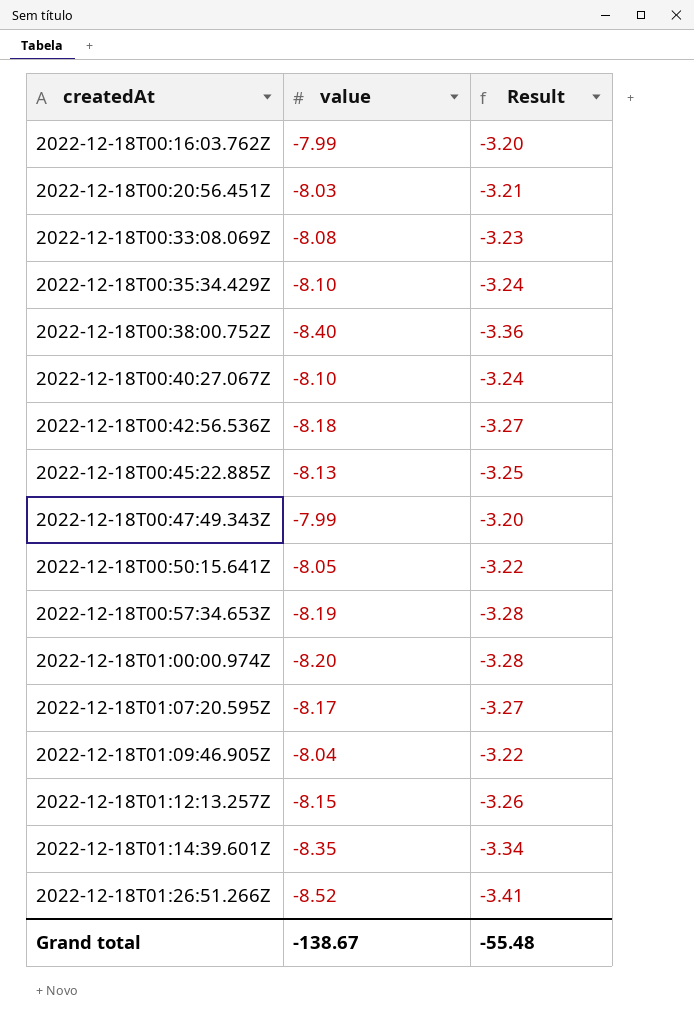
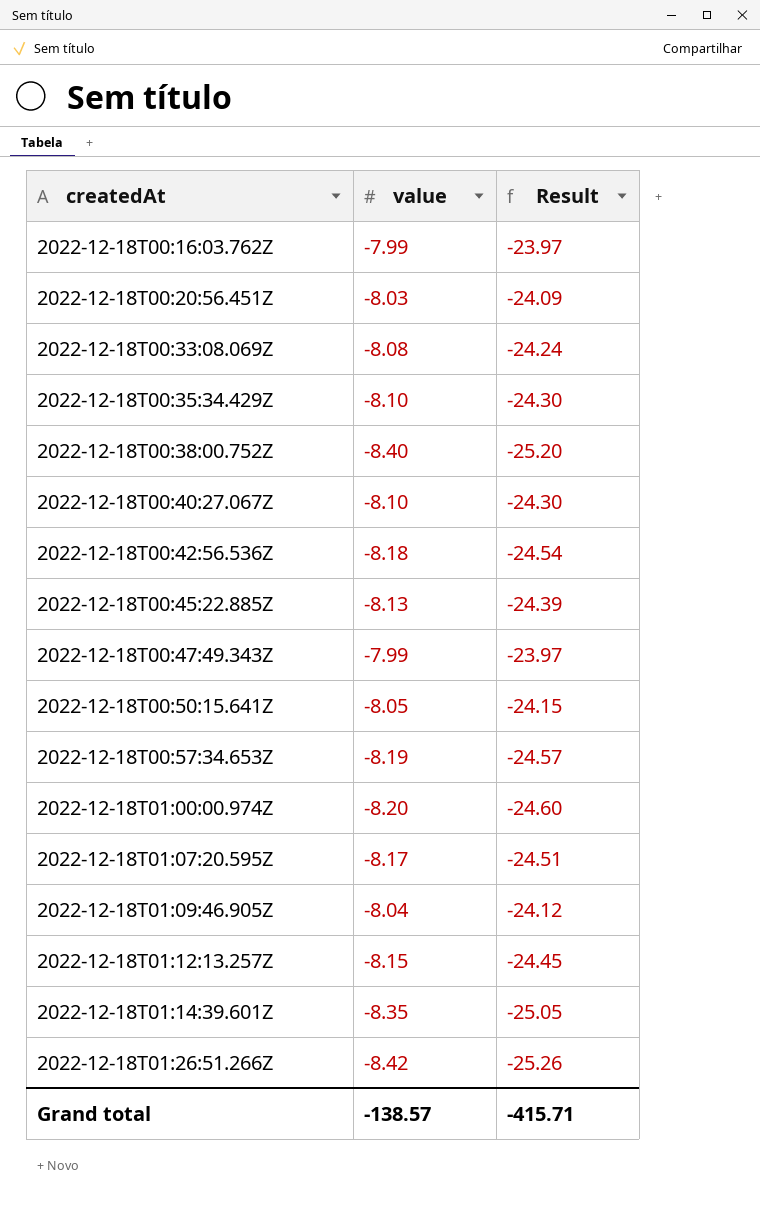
column Result | formula: [value] * 0.4 -> [value] * 3
2022-12-18T01:26:51.266Z | value: -8.52 -> -8.42
Grand total | value: -138.67 -> -138.57
Grand total | Result: -55.48 -> -415.71

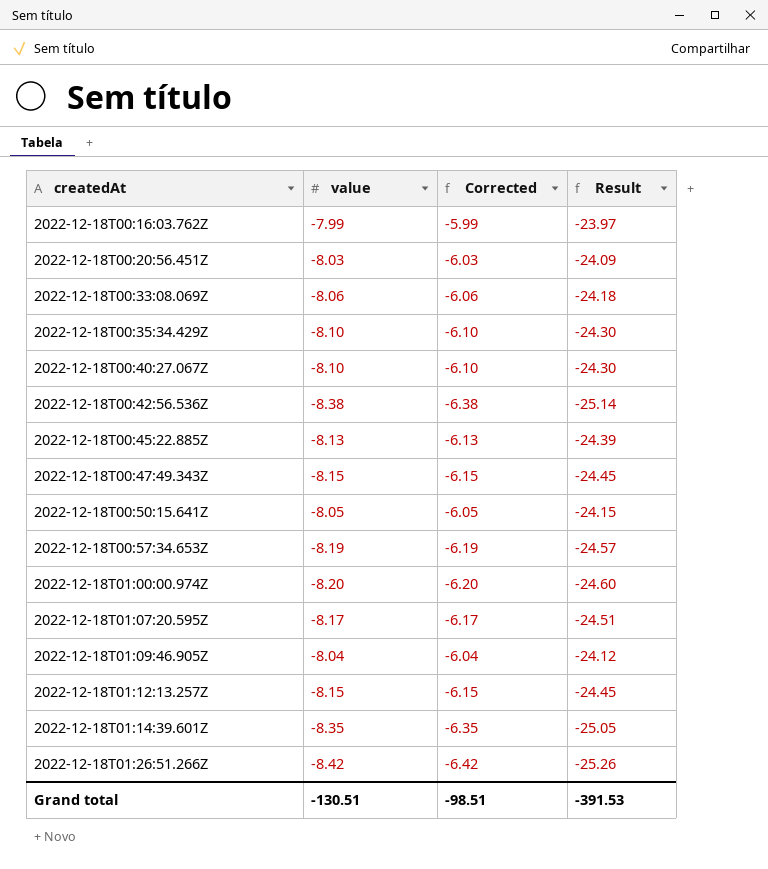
column Corrected | formula: none -> [value] + 2
row 2022-12-18T00:38:00.752Z: -8.40 | -25.20 -> none
2022-12-18T00:33:08.069Z | value: -8.08 -> -8.06
2022-12-18T00:33:08.069Z | Result: -24.24 -> -24.18
2022-12-18T00:42:56.536Z | value: -8.18 -> -8.38
2022-12-18T00:42:56.536Z | Result: -24.54 -> -25.14
2022-12-18T00:47:49.343Z | value: -7.99 -> -8.15
2022-12-18T00:47:49.343Z | Result: -23.97 -> -24.45
Grand total | value: -138.57 -> -130.51
Grand total | Result: -415.71 -> -391.53

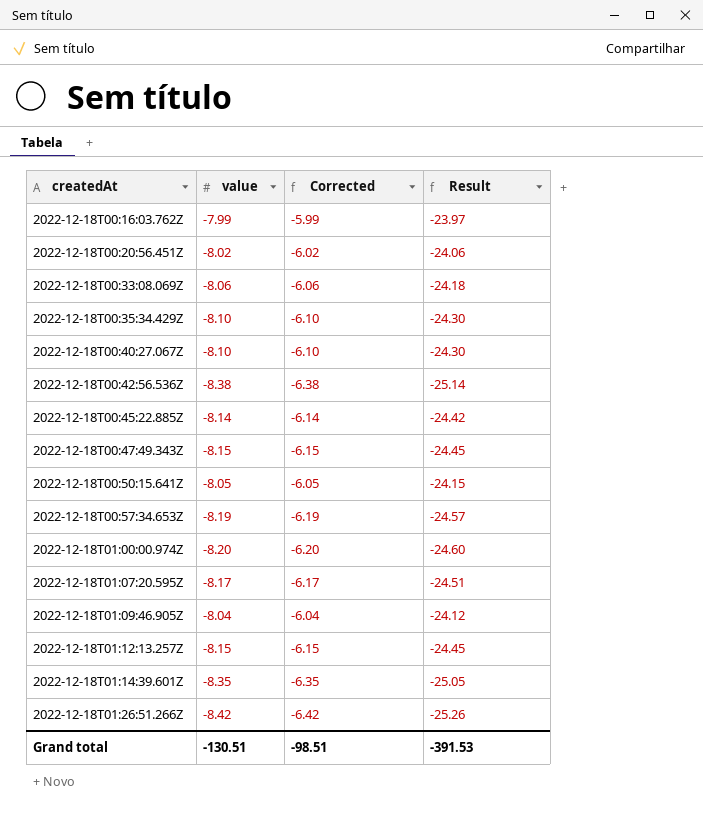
2022-12-18T00:20:56.451Z | value: -8.03 -> -8.02
2022-12-18T00:20:56.451Z | Corrected: -6.03 -> -6.02
2022-12-18T00:20:56.451Z | Result: -24.09 -> -24.06
2022-12-18T00:45:22.885Z | value: -8.13 -> -8.14
2022-12-18T00:45:22.885Z | Corrected: -6.13 -> -6.14
2022-12-18T00:45:22.885Z | Result: -24.39 -> -24.42

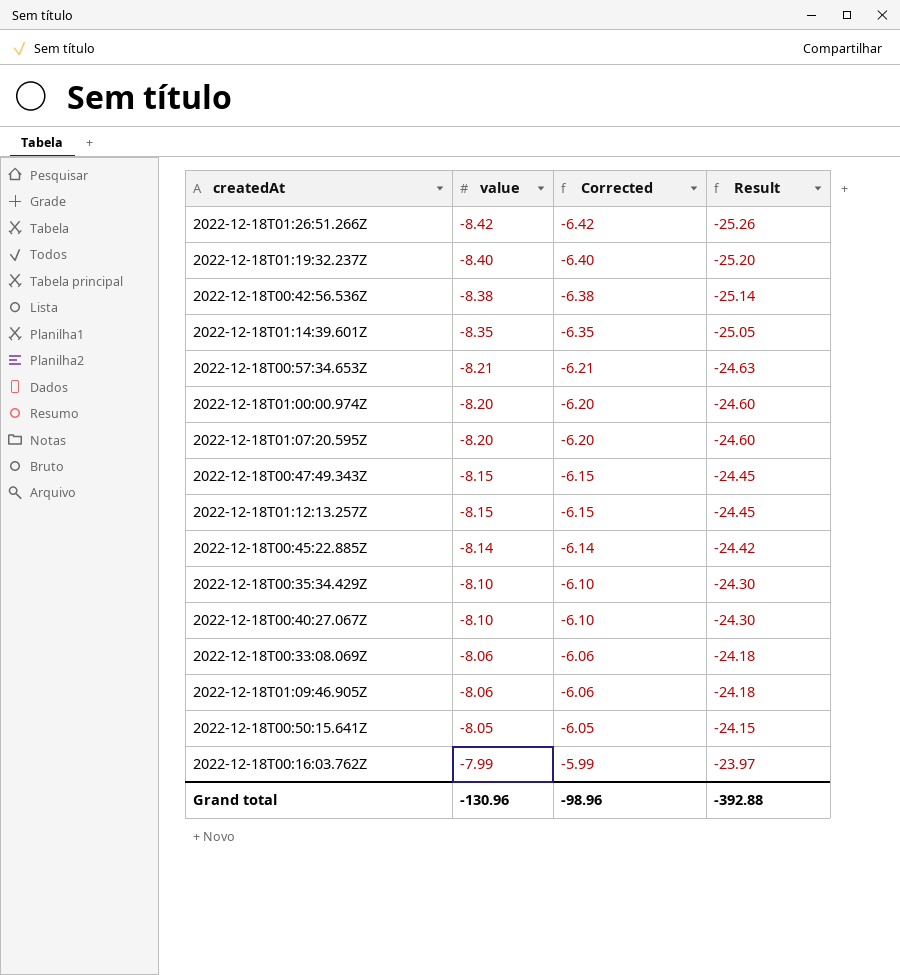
row order: createdAt ascending -> value ascending
row 2022-12-18T00:20:56.451Z: -8.02 | -6.02 | -24.06 -> none
row 2022-12-18T01:19:32.237Z: none -> -8.40 | -6.40 | -25.20
2022-12-18T00:57:34.653Z | value: -8.19 -> -8.21
2022-12-18T00:57:34.653Z | Corrected: -6.19 -> -6.21
2022-12-18T00:57:34.653Z | Result: -24.57 -> -24.63
2022-12-18T01:07:20.595Z | value: -8.17 -> -8.20
2022-12-18T01:07:20.595Z | Corrected: -6.17 -> -6.20
2022-12-18T01:07:20.595Z | Result: -24.51 -> -24.60
2022-12-18T01:09:46.905Z | value: -8.04 -> -8.06
2022-12-18T01:09:46.905Z | Corrected: -6.04 -> -6.06
2022-12-18T01:09:46.905Z | Result: -24.12 -> -24.18
Grand total | value: -130.51 -> -130.96
Grand total | Corrected: -98.51 -> -98.96
Grand total | Result: -391.53 -> -392.88

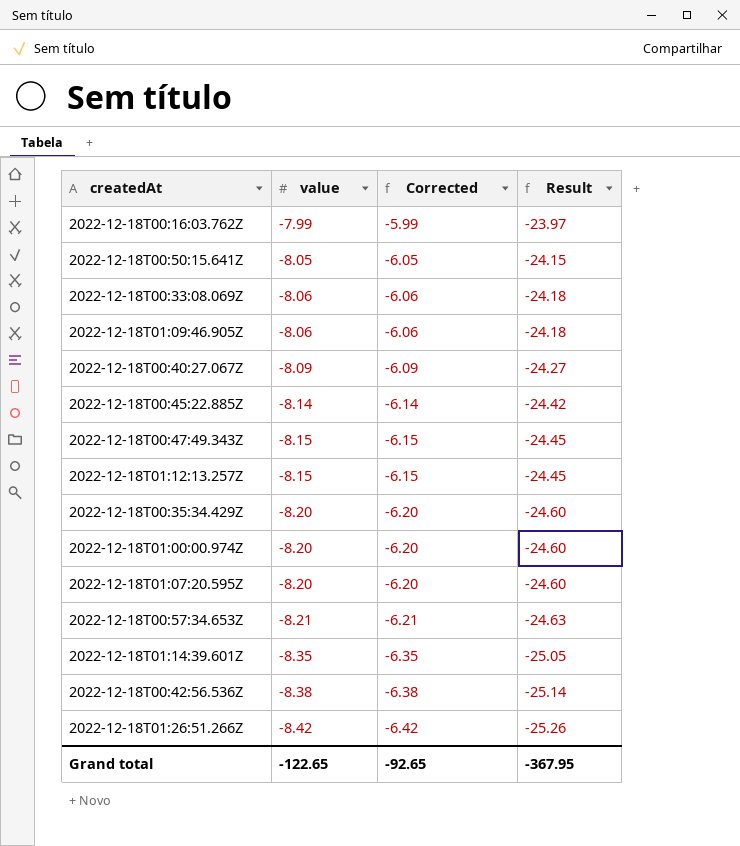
row order: value ascending -> value descending
row 2022-12-18T01:19:32.237Z: -8.40 | -6.40 | -25.20 -> none
2022-12-18T00:40:27.067Z | value: -8.10 -> -8.09
2022-12-18T00:40:27.067Z | Corrected: -6.10 -> -6.09
2022-12-18T00:40:27.067Z | Result: -24.30 -> -24.27
2022-12-18T00:35:34.429Z | value: -8.10 -> -8.20
2022-12-18T00:35:34.429Z | Corrected: -6.10 -> -6.20
2022-12-18T00:35:34.429Z | Result: -24.30 -> -24.60
Grand total | value: -130.96 -> -122.65
Grand total | Corrected: -98.96 -> -92.65
Grand total | Result: -392.88 -> -367.95

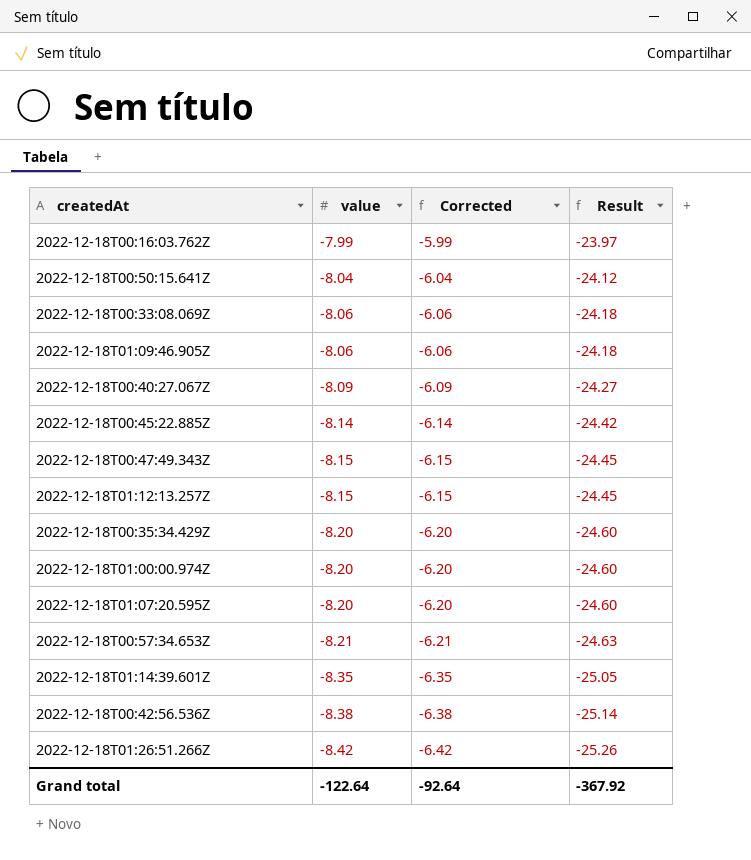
2022-12-18T00:50:15.641Z | value: -8.05 -> -8.04
2022-12-18T00:50:15.641Z | Corrected: -6.05 -> -6.04
2022-12-18T00:50:15.641Z | Result: -24.15 -> -24.12
Grand total | value: -122.65 -> -122.64
Grand total | Corrected: -92.65 -> -92.64
Grand total | Result: -367.95 -> -367.92

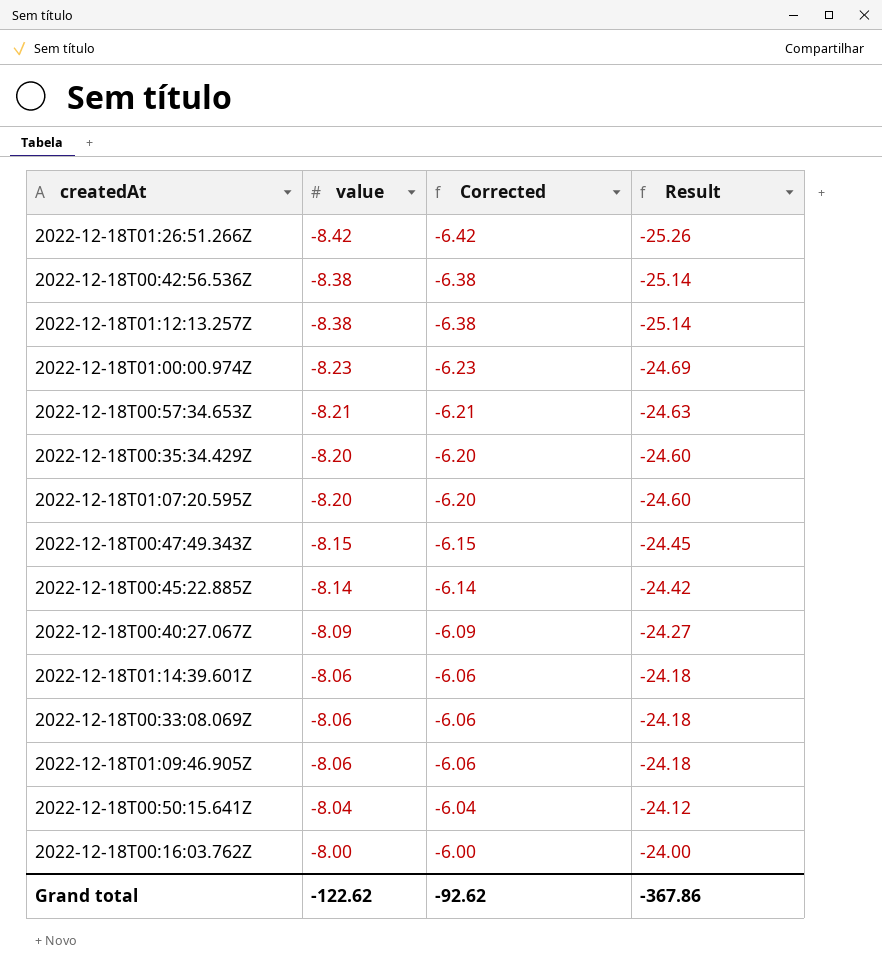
row order: value descending -> value ascending
2022-12-18T01:12:13.257Z | value: -8.15 -> -8.38
2022-12-18T01:12:13.257Z | Corrected: -6.15 -> -6.38
2022-12-18T01:12:13.257Z | Result: -24.45 -> -25.14
2022-12-18T01:00:00.974Z | value: -8.20 -> -8.23
2022-12-18T01:00:00.974Z | Corrected: -6.20 -> -6.23
2022-12-18T01:00:00.974Z | Result: -24.60 -> -24.69
2022-12-18T01:14:39.601Z | value: -8.35 -> -8.06
2022-12-18T01:14:39.601Z | Corrected: -6.35 -> -6.06
2022-12-18T01:14:39.601Z | Result: -25.05 -> -24.18
2022-12-18T00:16:03.762Z | value: -7.99 -> -8.00
2022-12-18T00:16:03.762Z | Corrected: -5.99 -> -6.00
2022-12-18T00:16:03.762Z | Result: -23.97 -> -24.00
Grand total | value: -122.64 -> -122.62
Grand total | Corrected: -92.64 -> -92.62
Grand total | Result: -367.92 -> -367.86

